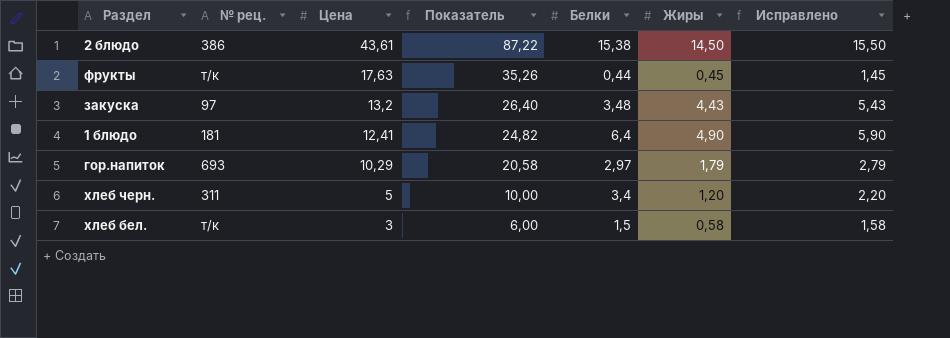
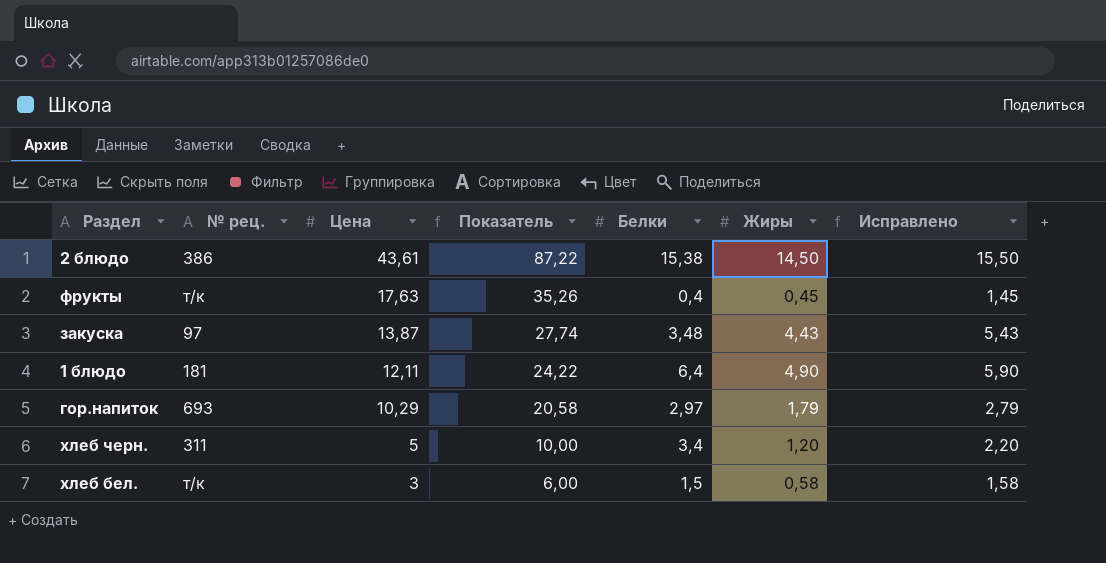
фрукты | Белки: 0,44 -> 0,4
закуска | Цена: 13,2 -> 13,87
закуска | Показатель: 26,40 -> 27,74
1 блюдо | Цена: 12,41 -> 12,11
1 блюдо | Показатель: 24,82 -> 24,22

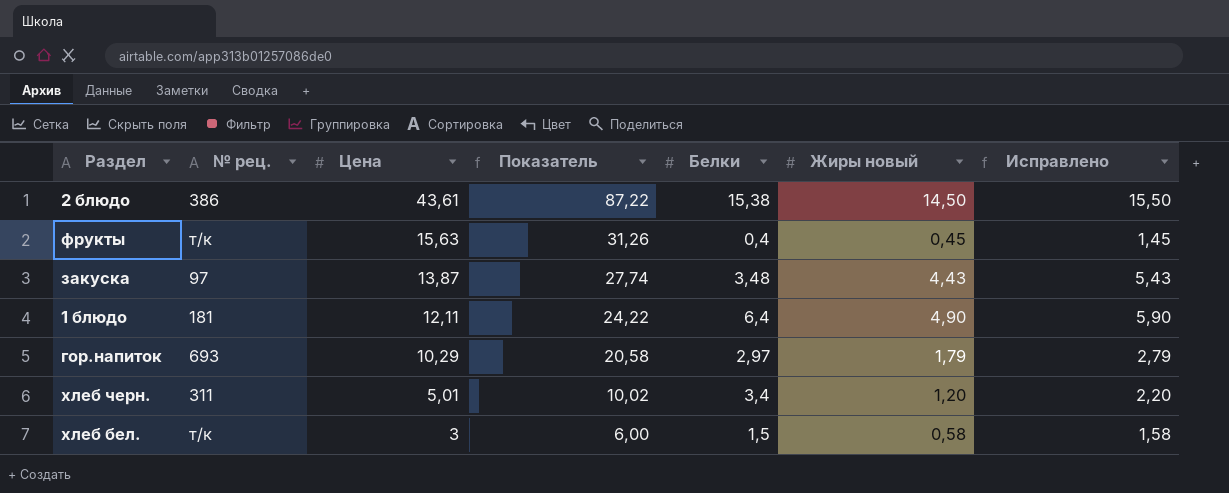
column name: Жиры -> Жиры новый
фрукты | Цена: 17,63 -> 15,63
фрукты | Показатель: 35,26 -> 31,26
хлеб черн. | Цена: 5 -> 5,01
хлеб черн. | Показатель: 10,00 -> 10,02

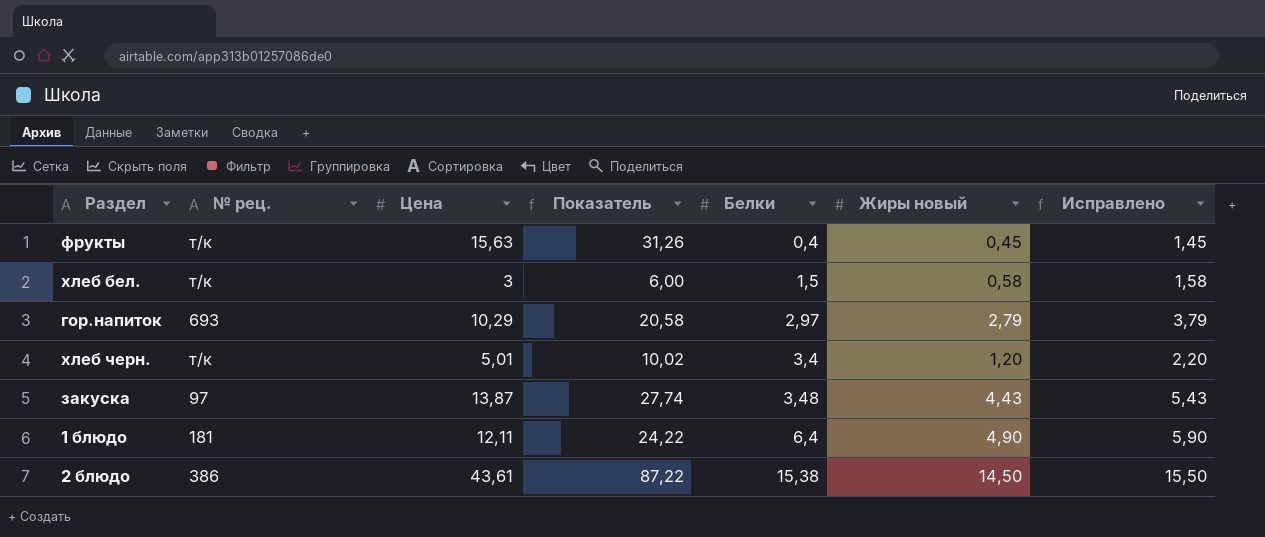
row order: Цена descending -> Белки ascending
гор.напиток | Жиры новый: 1,79 -> 2,79
гор.напиток | Исправлено: 2,79 -> 3,79
хлеб черн. | № рец.: 311 -> т/к

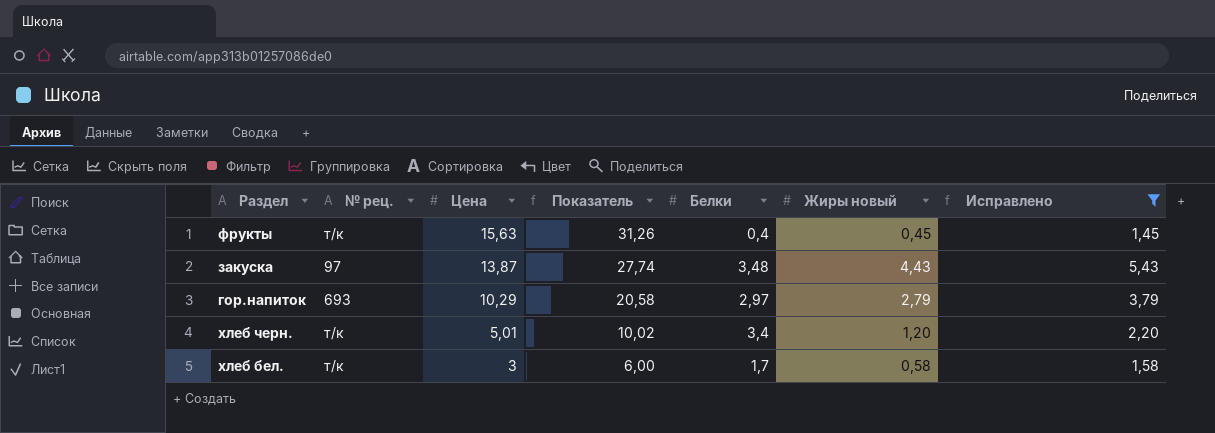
filter: none -> Исправлено <= 5,43
row order: Белки ascending -> Цена descending
хлеб бел. | Белки: 1,5 -> 1,7

